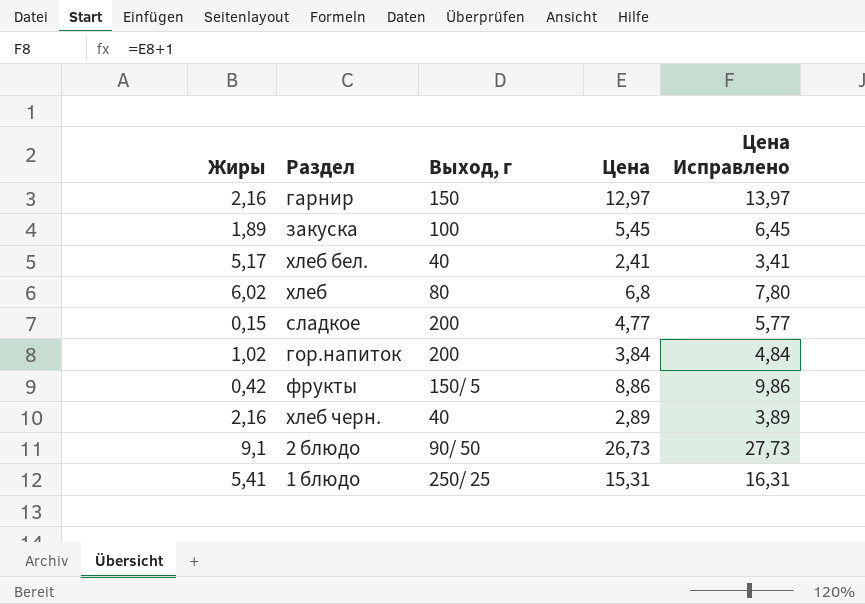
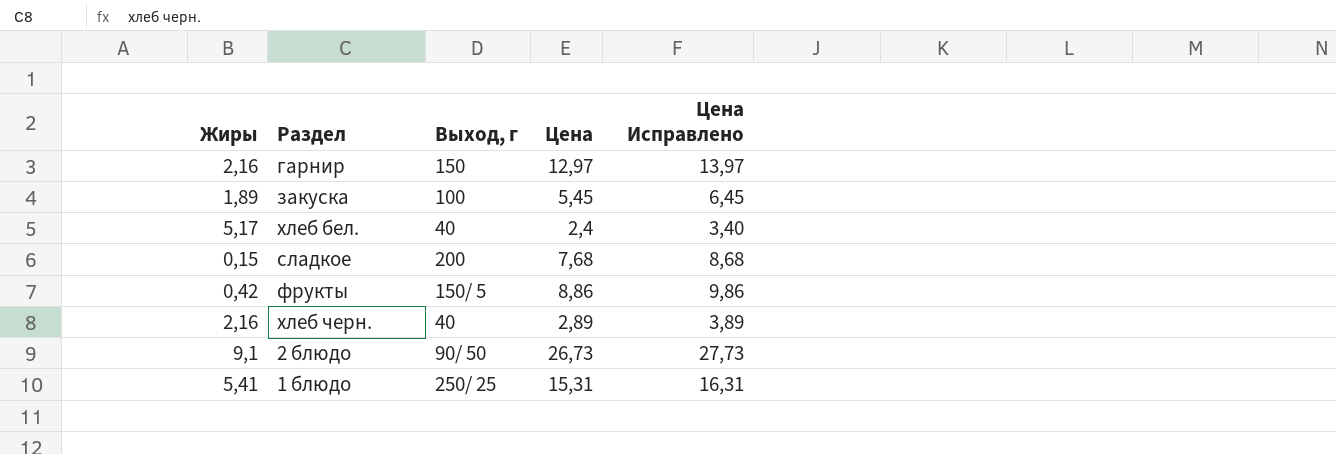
row хлеб: 6,02 | 80 | 6,8 | 7,80 -> none
row гор.напиток: 1,02 | 200 | 3,84 | 4,84 -> none
хлеб бел. | Цена: 2,41 -> 2,4
хлеб бел. | Цена Исправлено: 3,41 -> 3,40
сладкое | Цена: 4,77 -> 7,68
сладкое | Цена Исправлено: 5,77 -> 8,68

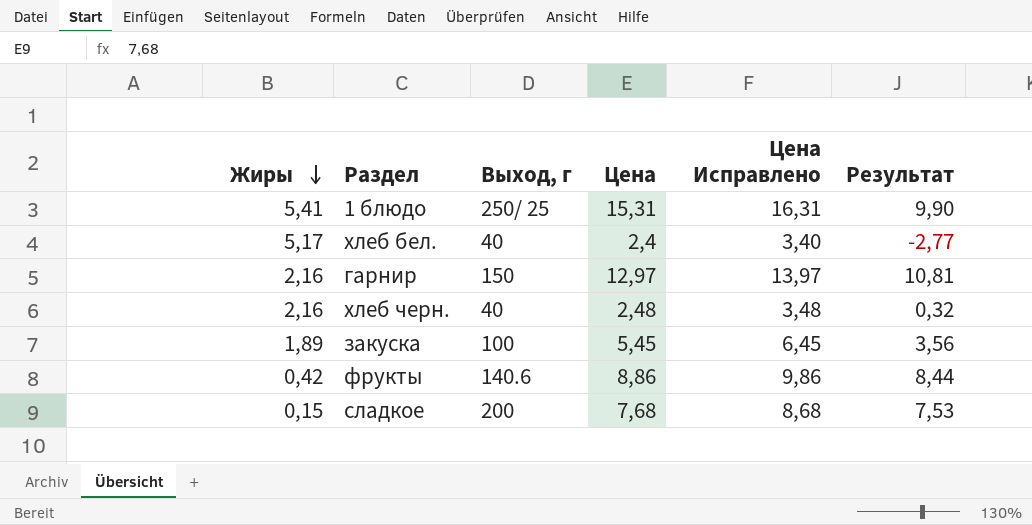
row order: none -> Жиры descending
column Результат | formula: none -> [Цена] - [Жиры]
row 2 блюдо: 9,1 | 90/ 50 | 26,73 | 27,73 -> none
хлеб черн. | Цена: 2,89 -> 2,48
хлеб черн. | Цена Исправлено: 3,89 -> 3,48
фрукты | Выход, г: 150/ 5 -> 140.6

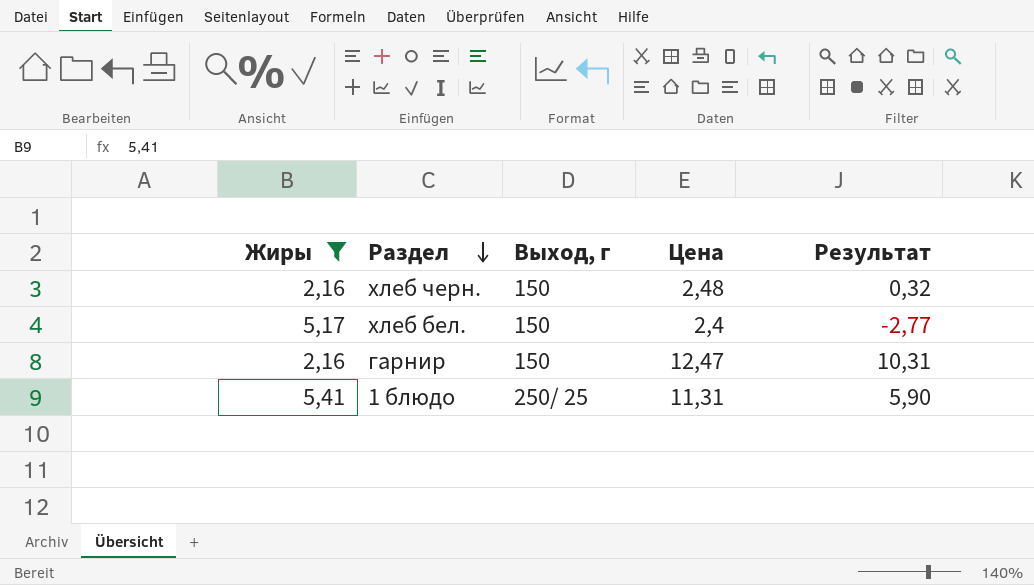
filter: none -> Жиры >= 2,16
row order: Жиры descending -> Раздел descending
column Цена Исправлено | formula: [Цена] + 1 -> none
хлеб черн. | Выход, г: 40 -> 150
хлеб бел. | Выход, г: 40 -> 150
гарнир | Цена: 12,97 -> 12,47
гарнир | Результат: 10,81 -> 10,31
1 блюдо | Цена: 15,31 -> 11,31
1 блюдо | Результат: 9,90 -> 5,90

